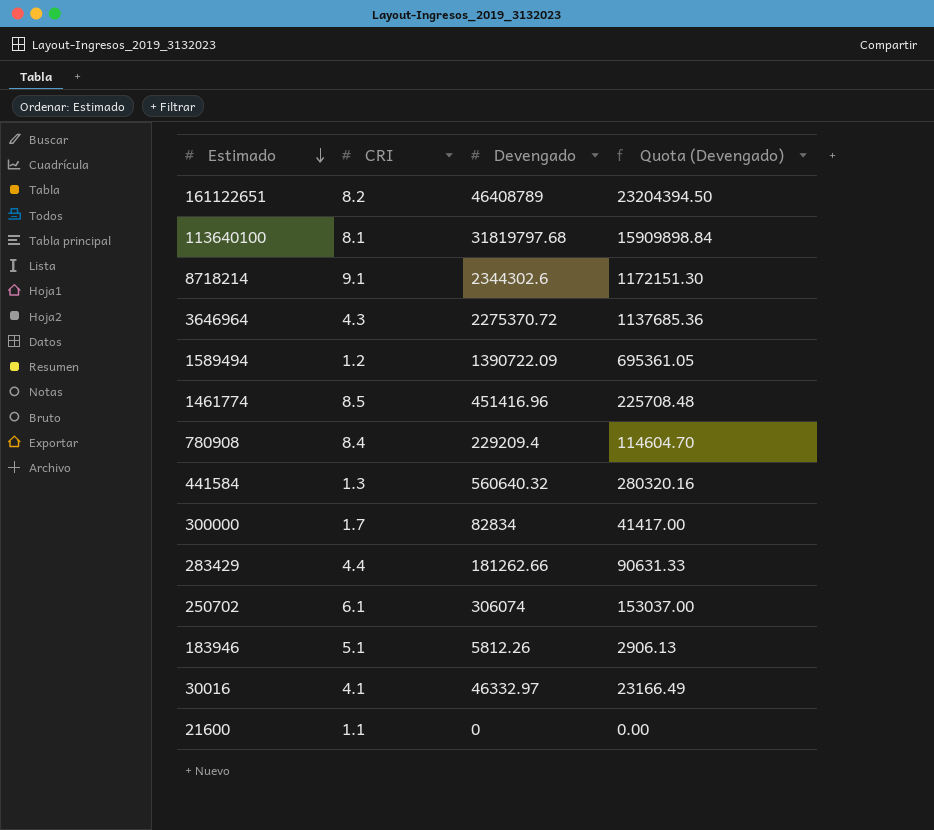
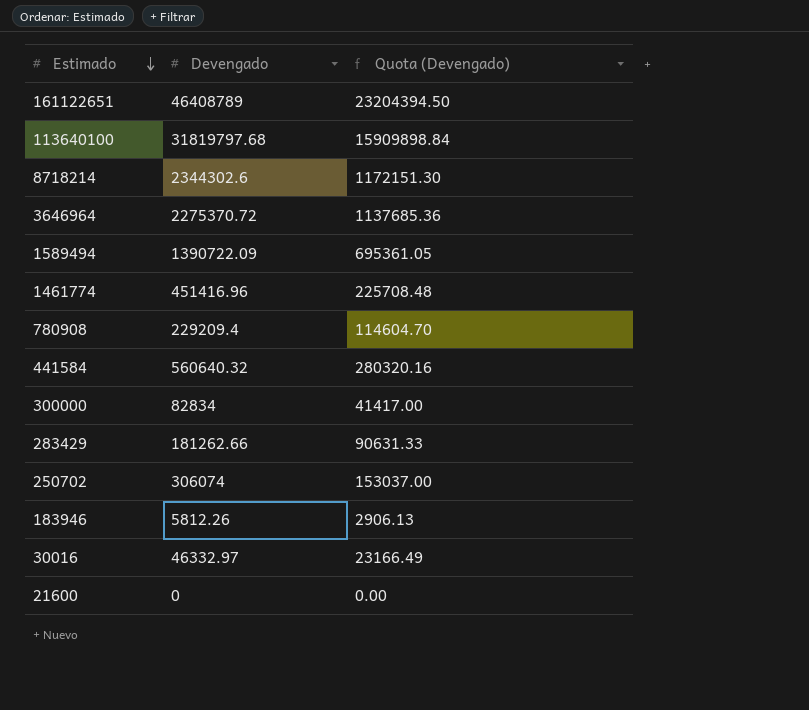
column CRI | position: 2 -> none

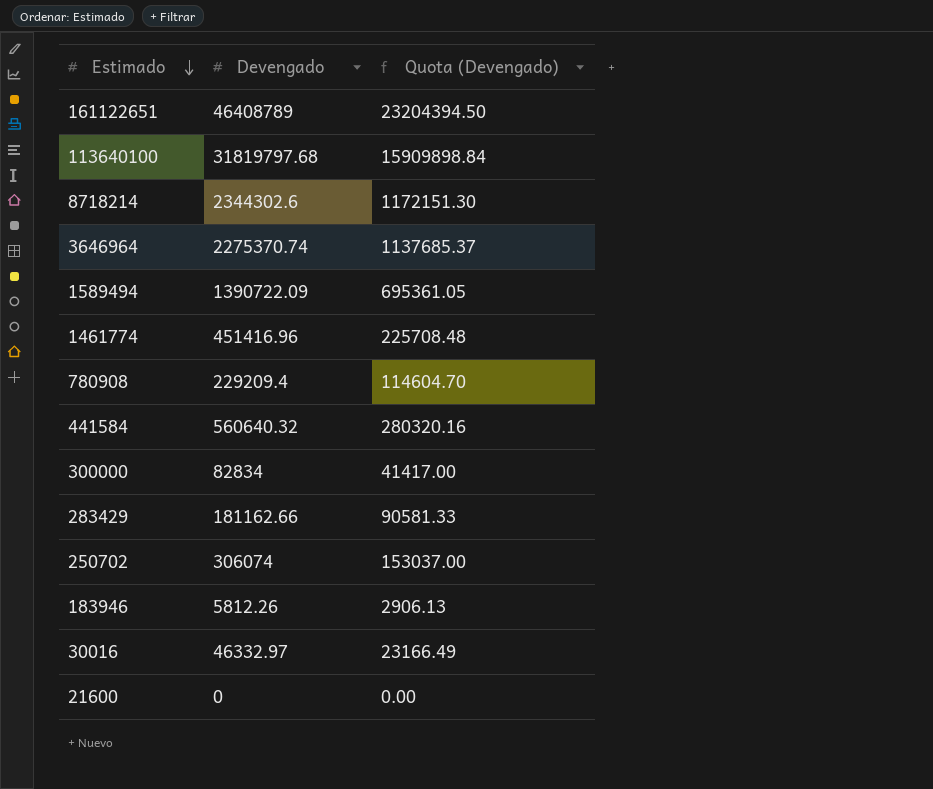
3646964 | Devengado: 2275370.72 -> 2275370.74
3646964 | Quota (Devengado): 1137685.36 -> 1137685.37
283429 | Devengado: 181262.66 -> 181162.66
283429 | Quota (Devengado): 90631.33 -> 90581.33

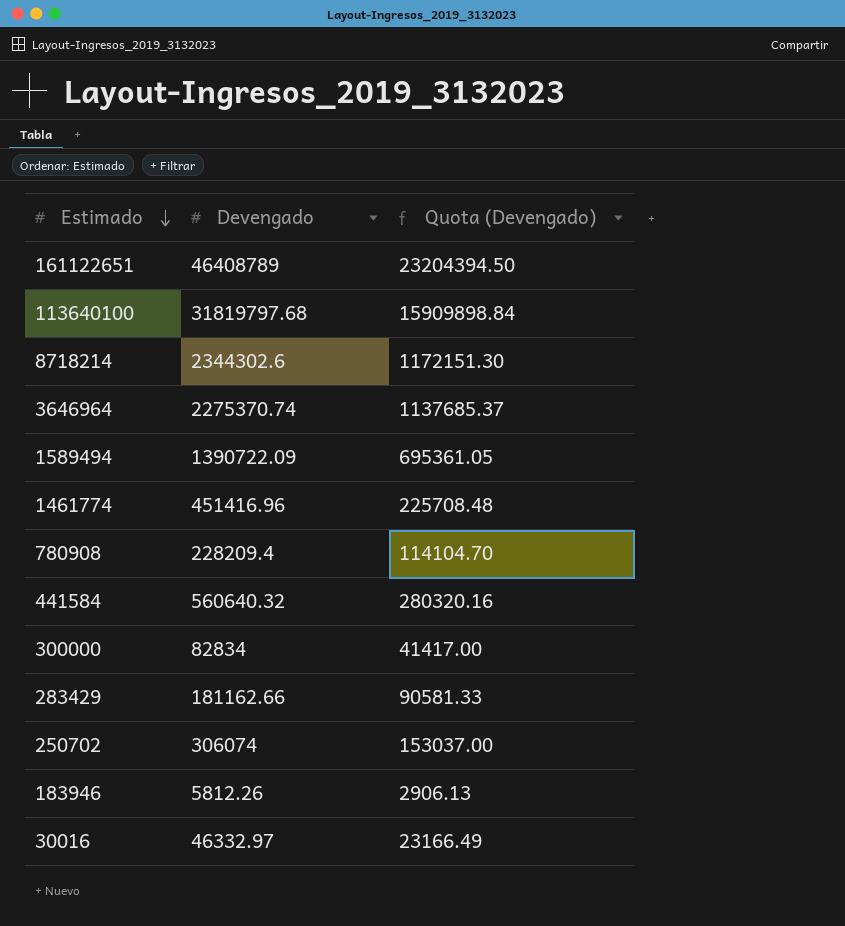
row 21600: 0 | 0.00 -> none
780908 | Devengado: 229209.4 -> 228209.4
780908 | Quota (Devengado): 114604.70 -> 114104.70

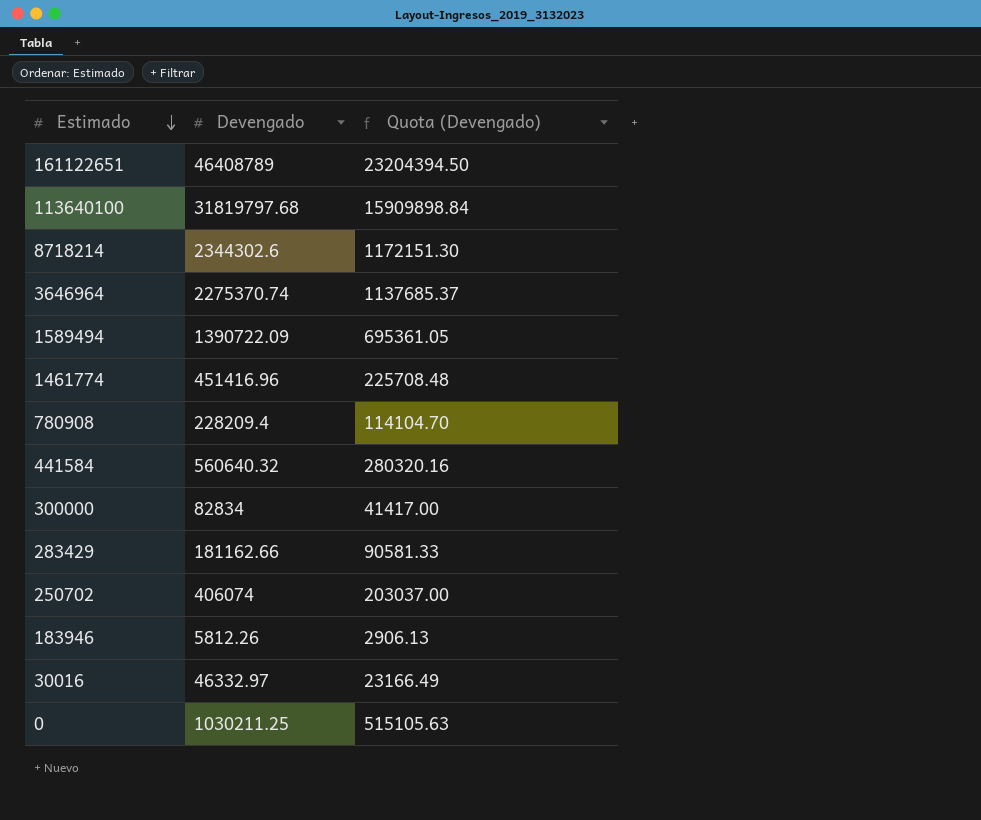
250702 | Devengado: 306074 -> 406074
250702 | Quota (Devengado): 153037.00 -> 203037.00
row 0: none -> 1030211.25 | 515105.63

